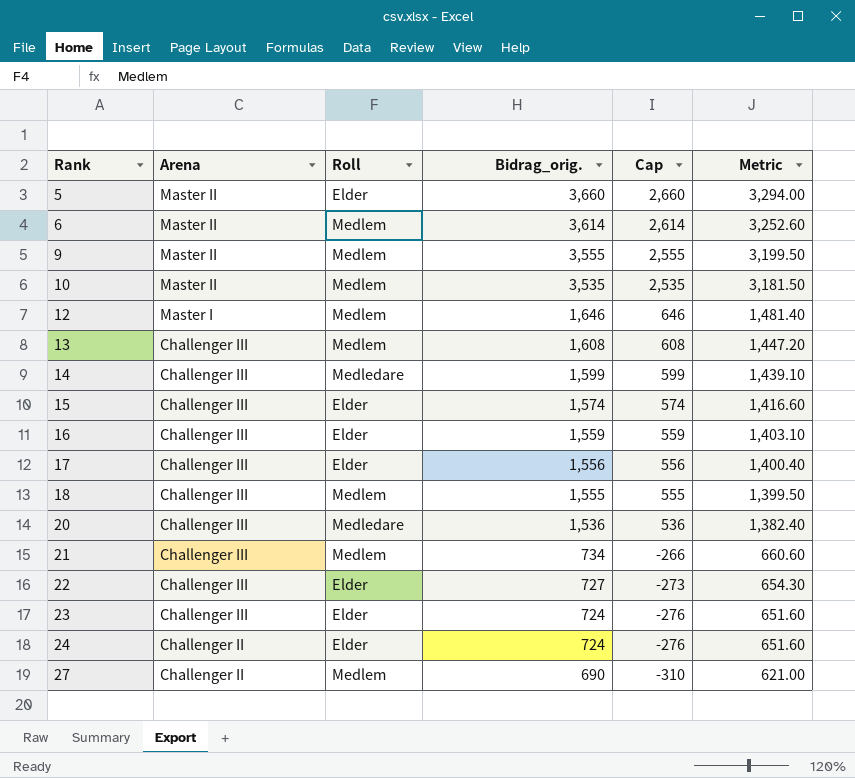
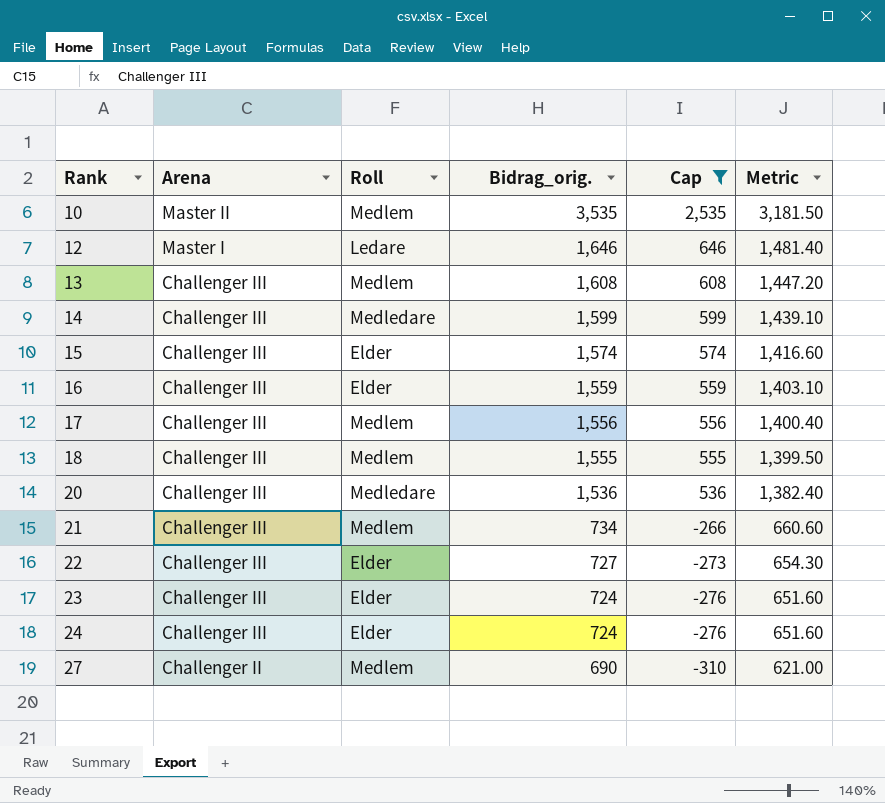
filter: none -> Cap <= 2,535
12 | Roll: Medlem -> Ledare
17 | Roll: Elder -> Medlem
24 | Arena: Challenger II -> Challenger III

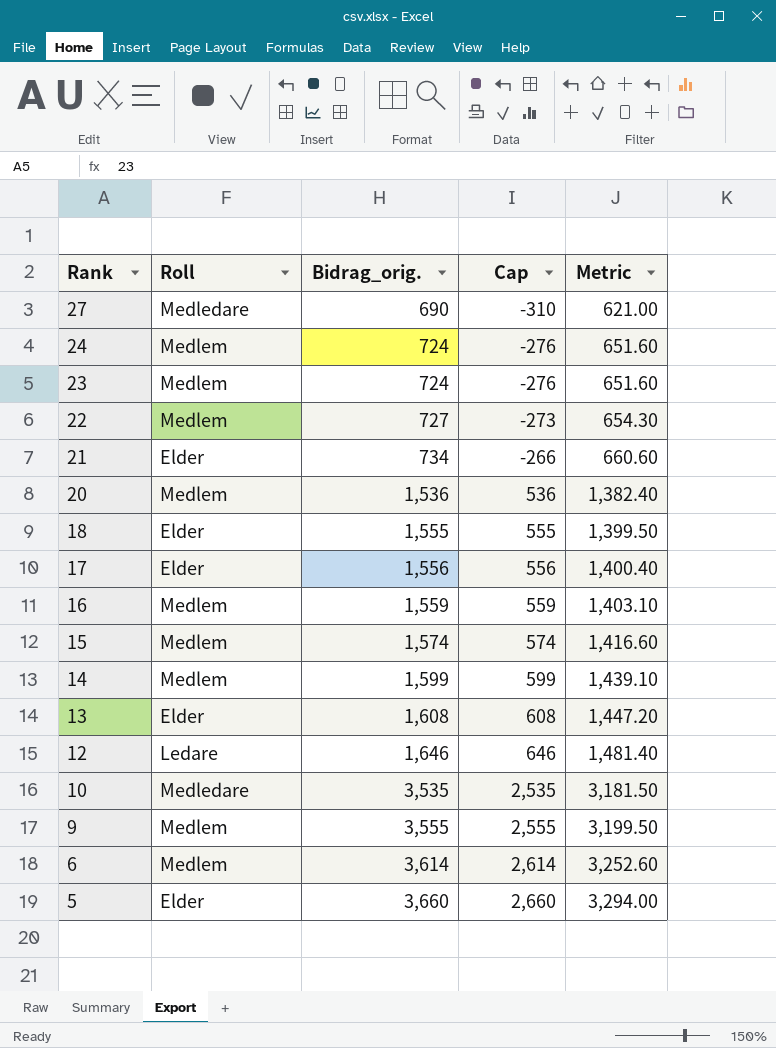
filter: Cap <= 2,535 -> none
row order: Rank ascending -> Rank descending
column Arena | position: 2 -> none
27 | Roll: Medlem -> Medledare
24 | Roll: Elder -> Medlem
23 | Roll: Elder -> Medlem
22 | Roll: Elder -> Medlem
21 | Roll: Medlem -> Elder
20 | Roll: Medledare -> Medlem
18 | Roll: Medlem -> Elder
17 | Roll: Medlem -> Elder
16 | Roll: Elder -> Medlem
15 | Roll: Elder -> Medlem
14 | Roll: Medledare -> Medlem
13 | Roll: Medlem -> Elder
10 | Roll: Medlem -> Medledare

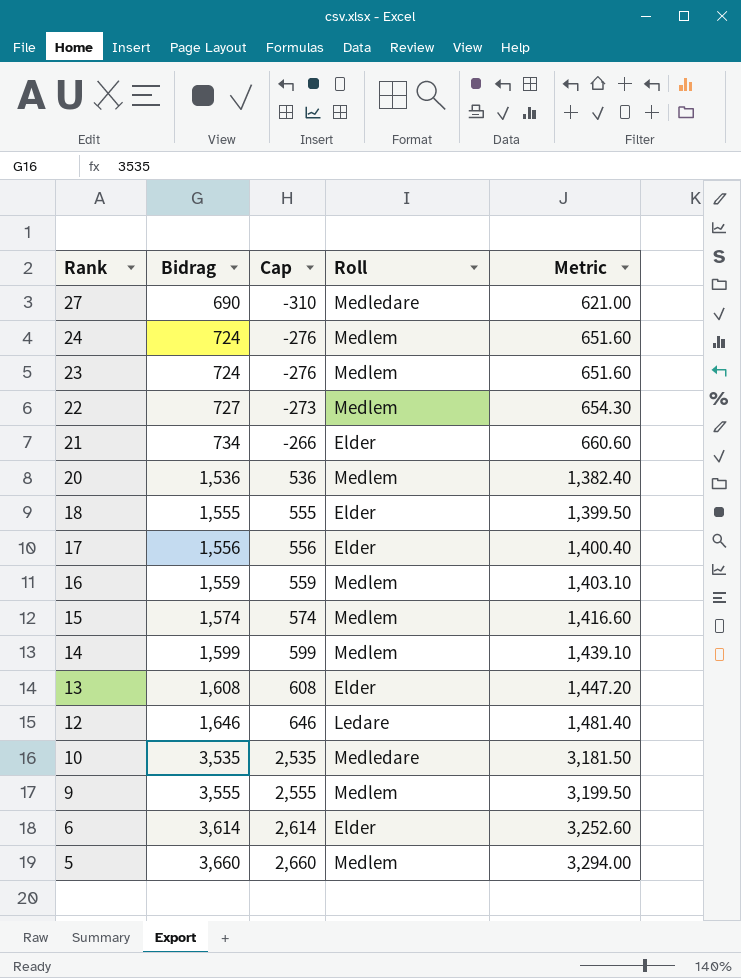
column name: Bidrag_orig. -> Bidrag
column Roll | position: 2 -> 4
6 | Roll: Medlem -> Elder
5 | Roll: Elder -> Medlem

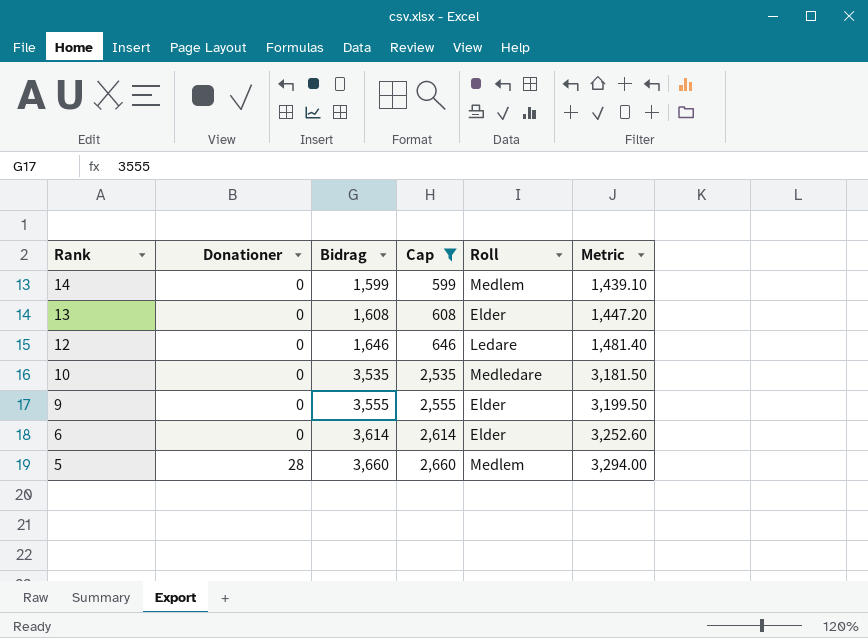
filter: none -> Cap >= 599
column Donationer | position: none -> 2
9 | Roll: Medlem -> Elder

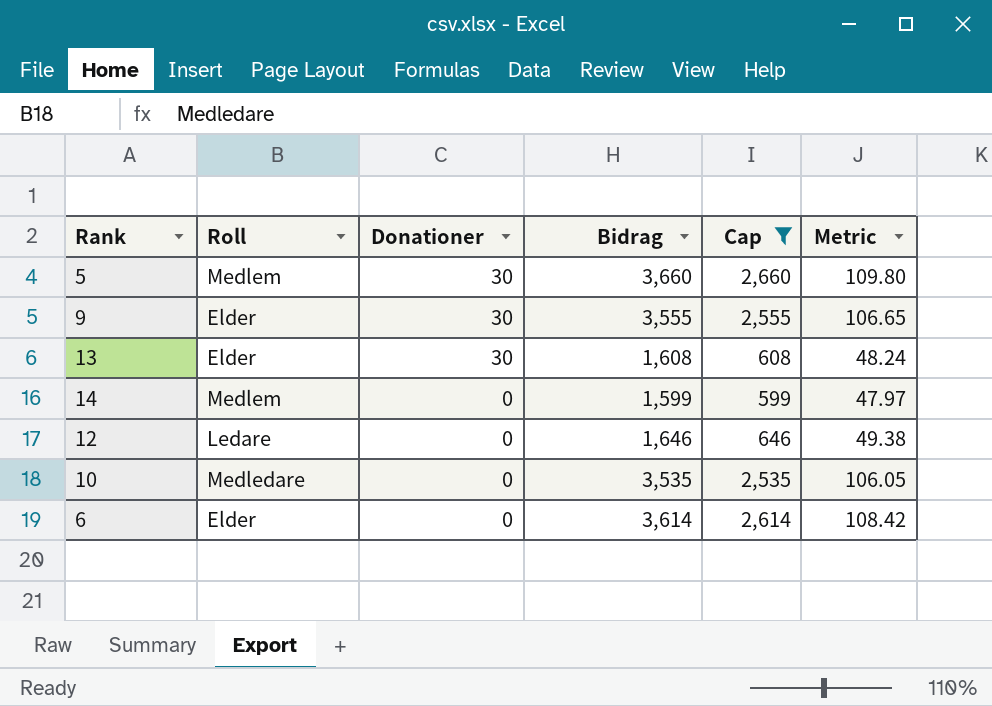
row order: Rank descending -> Donationer descending
column Roll | position: 5 -> 2
column Metric | formula: [Bidrag] * 0.9 -> [Bidrag] * 0.03
5 | Donationer: 28 -> 30
9 | Donationer: 0 -> 30
13 | Donationer: 0 -> 30

